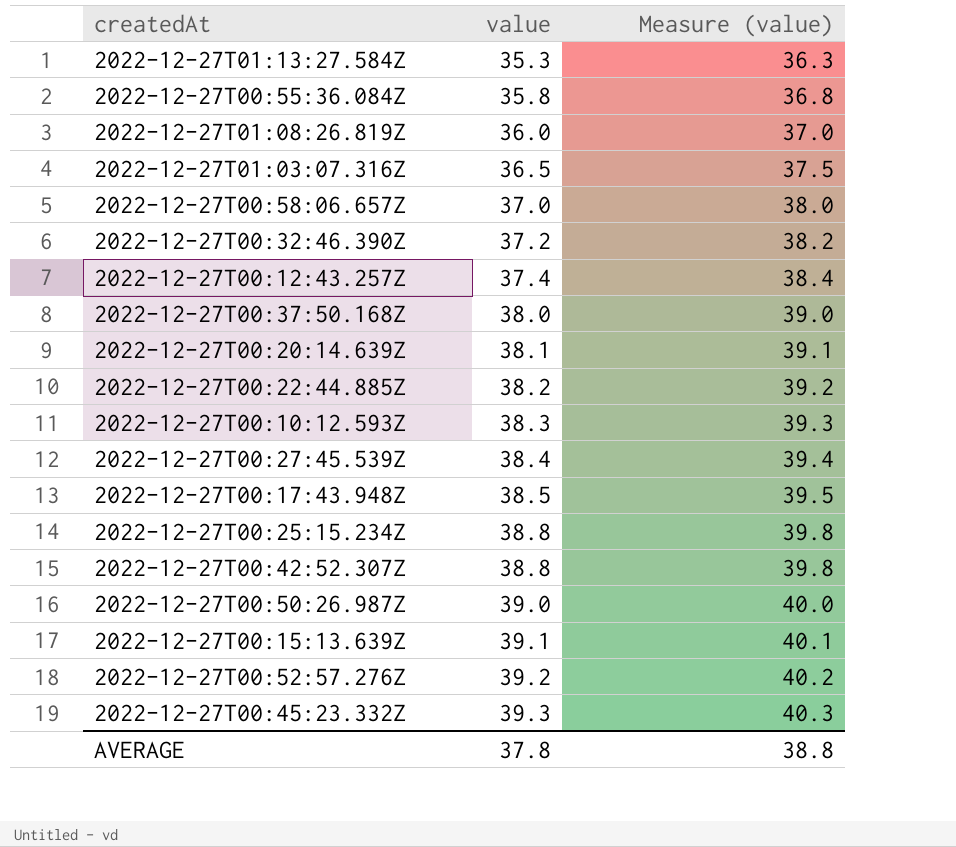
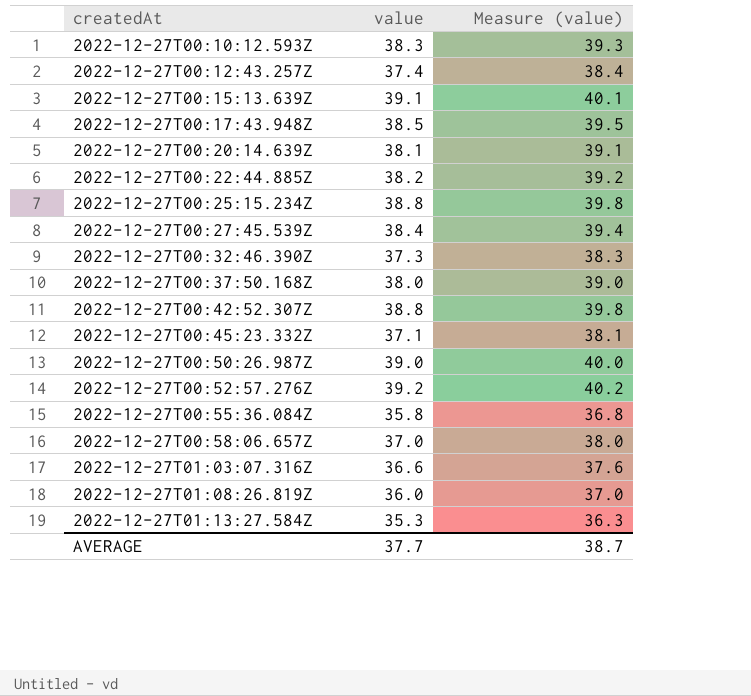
row order: value ascending -> createdAt ascending
2022-12-27T00:32:46.390Z | value: 37.2 -> 37.3
2022-12-27T00:32:46.390Z | Measure (value): 38.2 -> 38.3
2022-12-27T00:45:23.332Z | value: 39.3 -> 37.1
2022-12-27T00:45:23.332Z | Measure (value): 40.3 -> 38.1
2022-12-27T01:03:07.316Z | value: 36.5 -> 36.6
2022-12-27T01:03:07.316Z | Measure (value): 37.5 -> 37.6
AVERAGE | value: 37.8 -> 37.7
AVERAGE | Measure (value): 38.8 -> 38.7

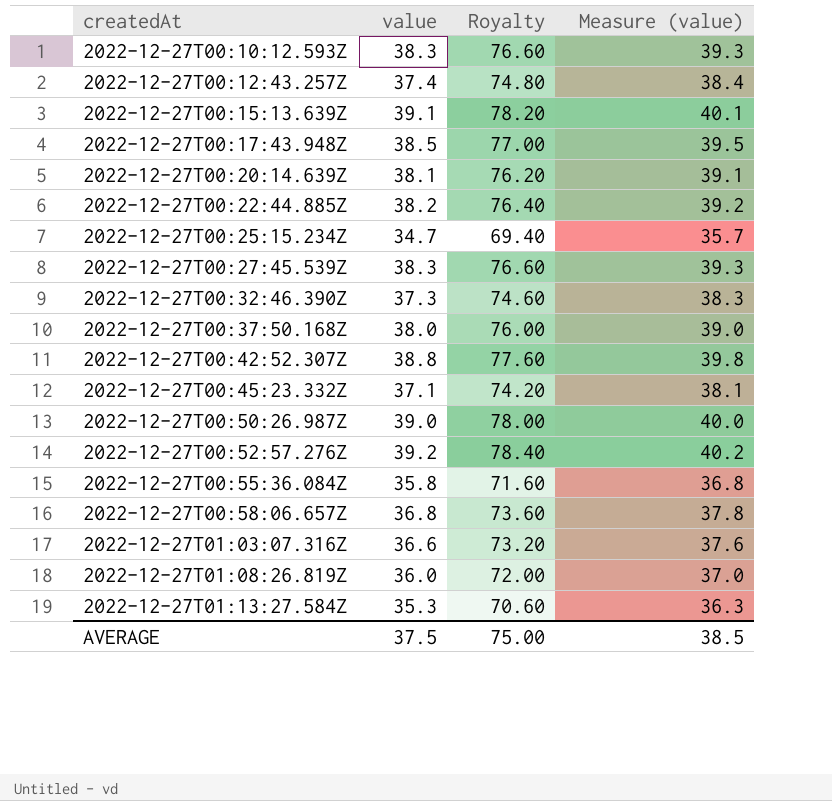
column Royalty | formula: none -> [value] * 2
2022-12-27T00:25:15.234Z | value: 38.8 -> 34.7
2022-12-27T00:25:15.234Z | Measure (value): 39.8 -> 35.7
2022-12-27T00:27:45.539Z | value: 38.4 -> 38.3
2022-12-27T00:27:45.539Z | Measure (value): 39.4 -> 39.3
2022-12-27T00:58:06.657Z | value: 37.0 -> 36.8
2022-12-27T00:58:06.657Z | Measure (value): 38.0 -> 37.8
AVERAGE | value: 37.7 -> 37.5
AVERAGE | Measure (value): 38.7 -> 38.5

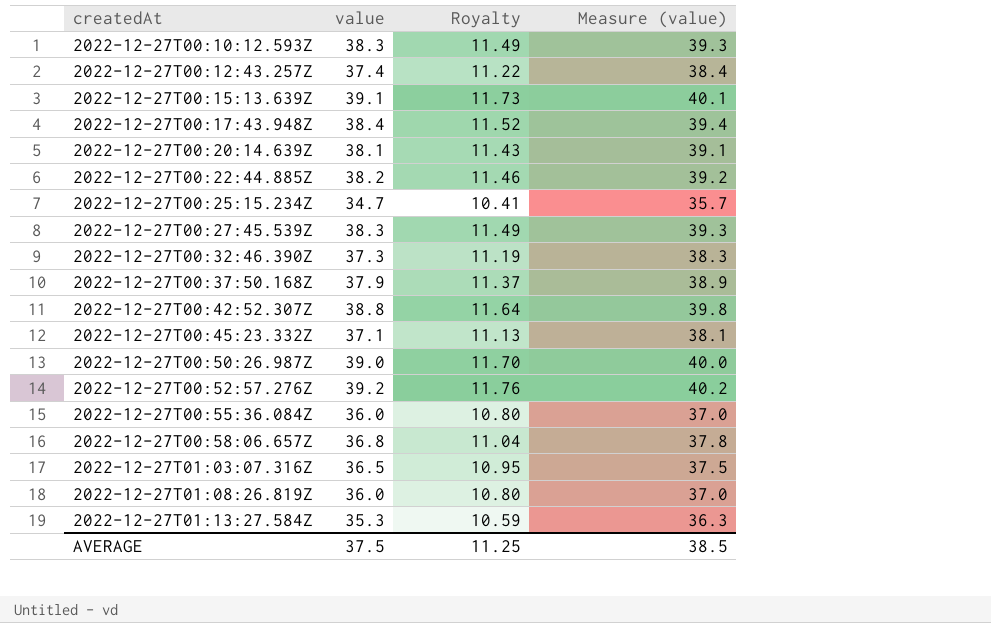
column Royalty | formula: [value] * 2 -> [value] * 0.3
2022-12-27T00:17:43.948Z | value: 38.5 -> 38.4
2022-12-27T00:17:43.948Z | Measure (value): 39.5 -> 39.4
2022-12-27T00:37:50.168Z | value: 38.0 -> 37.9
2022-12-27T00:37:50.168Z | Measure (value): 39.0 -> 38.9
2022-12-27T00:55:36.084Z | value: 35.8 -> 36.0
2022-12-27T00:55:36.084Z | Measure (value): 36.8 -> 37.0
2022-12-27T01:03:07.316Z | value: 36.6 -> 36.5
2022-12-27T01:03:07.316Z | Measure (value): 37.6 -> 37.5
AVERAGE | Royalty: 75.00 -> 11.25

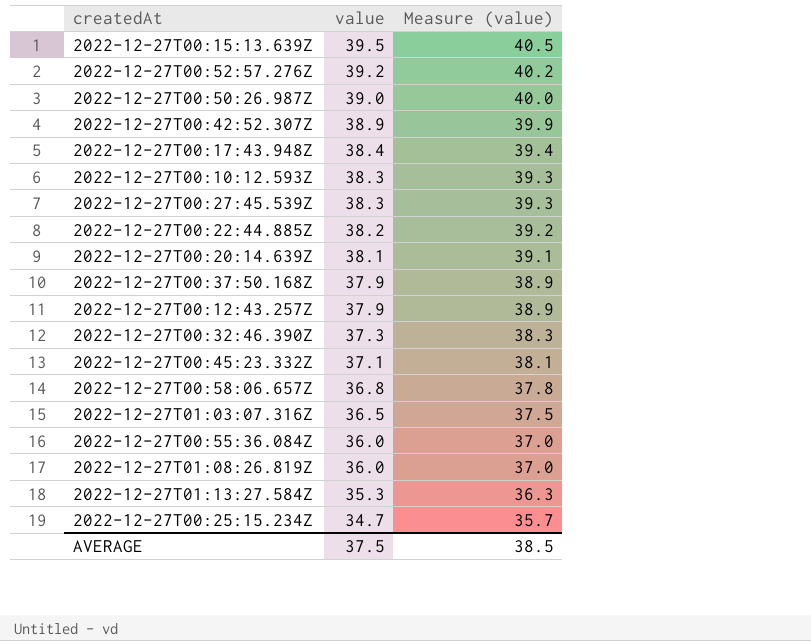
row order: createdAt ascending -> value descending
column Royalty | formula: [value] * 0.3 -> none
2022-12-27T00:15:13.639Z | value: 39.1 -> 39.5
2022-12-27T00:15:13.639Z | Measure (value): 40.1 -> 40.5
2022-12-27T00:42:52.307Z | value: 38.8 -> 38.9
2022-12-27T00:42:52.307Z | Measure (value): 39.8 -> 39.9
2022-12-27T00:12:43.257Z | value: 37.4 -> 37.9
2022-12-27T00:12:43.257Z | Measure (value): 38.4 -> 38.9

